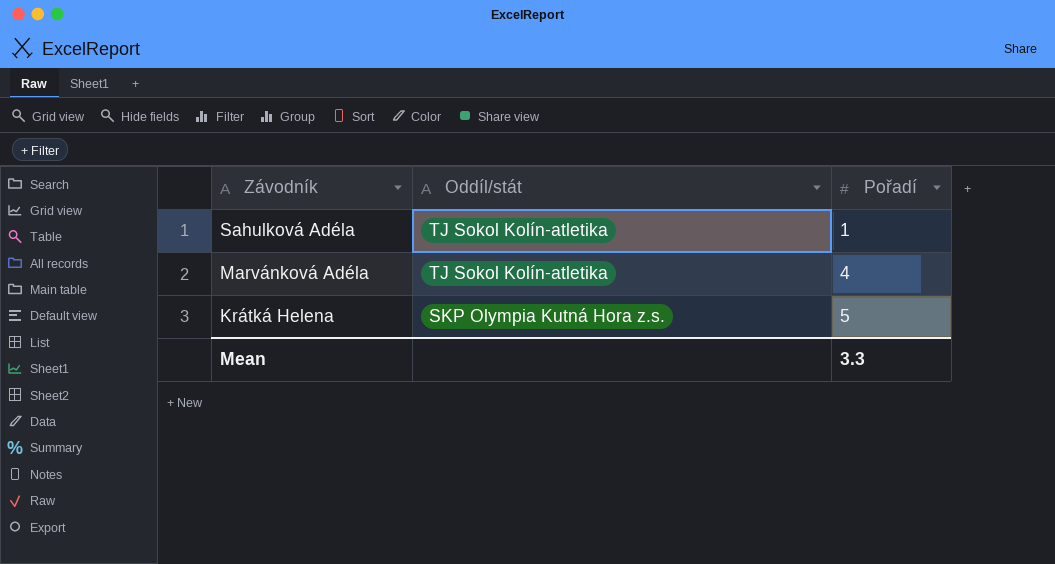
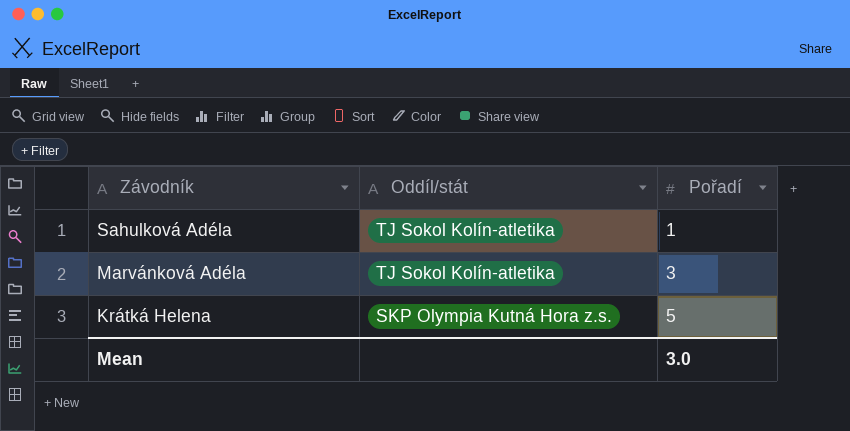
Marvánková Adéla | Pořadí: 4 -> 3
Mean | Pořadí: 3.3 -> 3.0

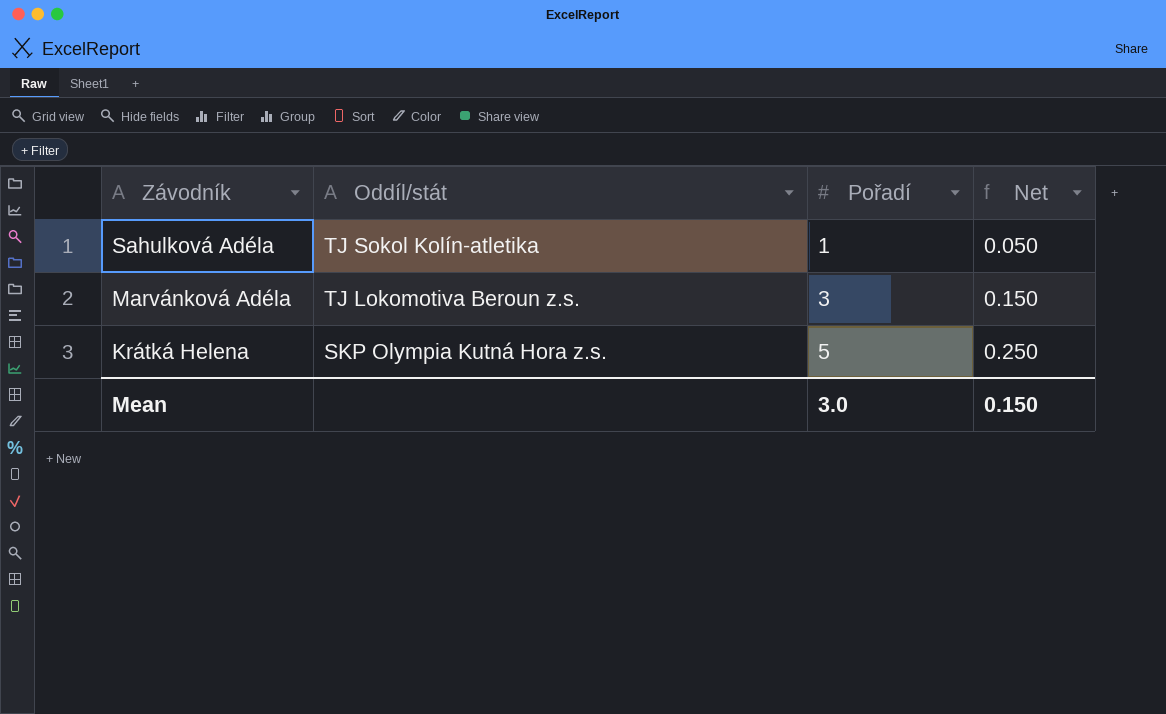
column Net | formula: none -> [Pořadí] * 0.05
Marvánková Adéla | Oddíl/stát: TJ Sokol Kolín-atletika -> TJ Lokomotiva Beroun z.s.

